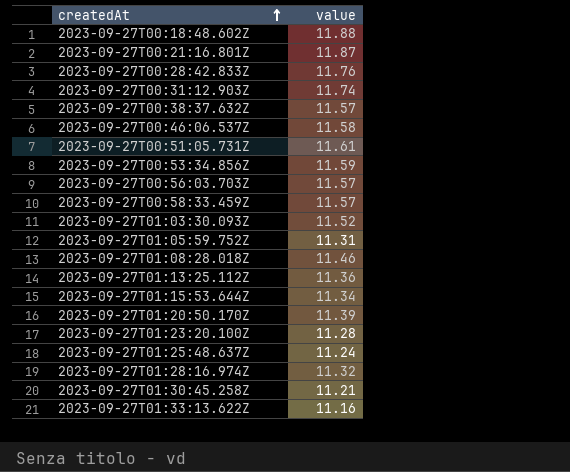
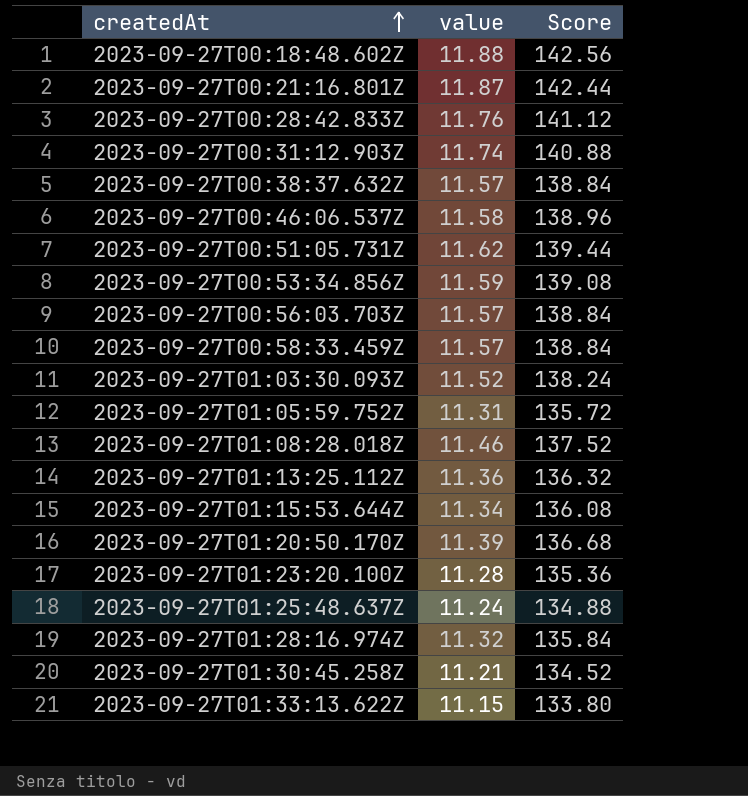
column Score | formula: none -> [value] * 12
2023-09-27T00:51:05.731Z | value: 11.61 -> 11.62
2023-09-27T01:33:13.622Z | value: 11.16 -> 11.15

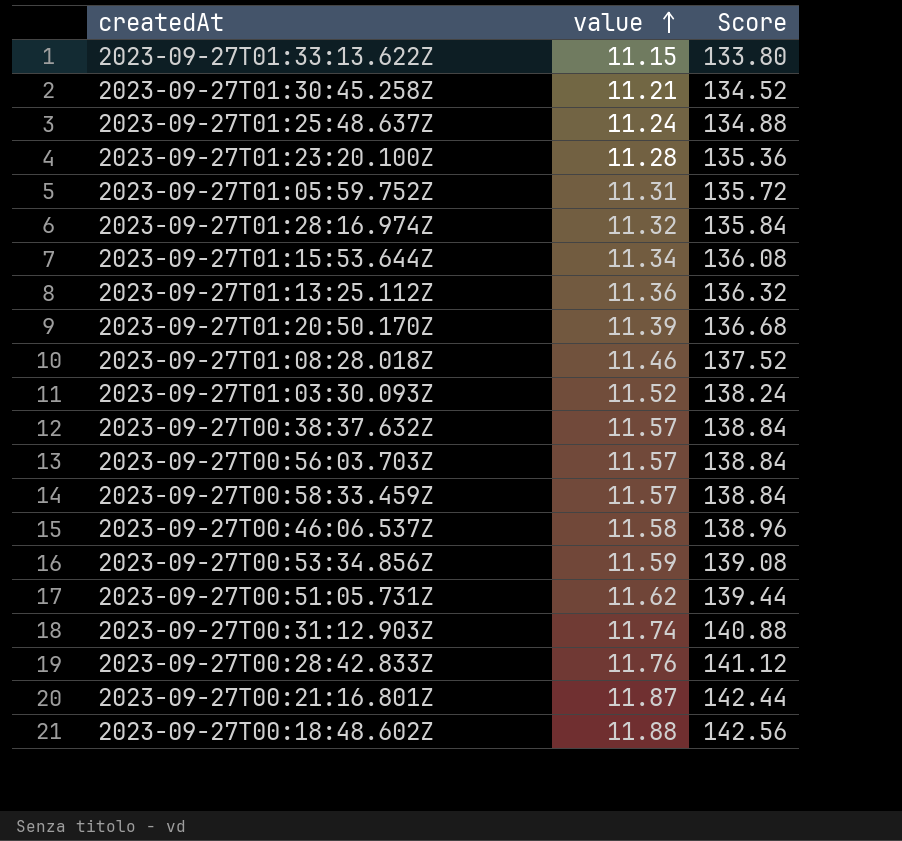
row order: createdAt ascending -> value ascending

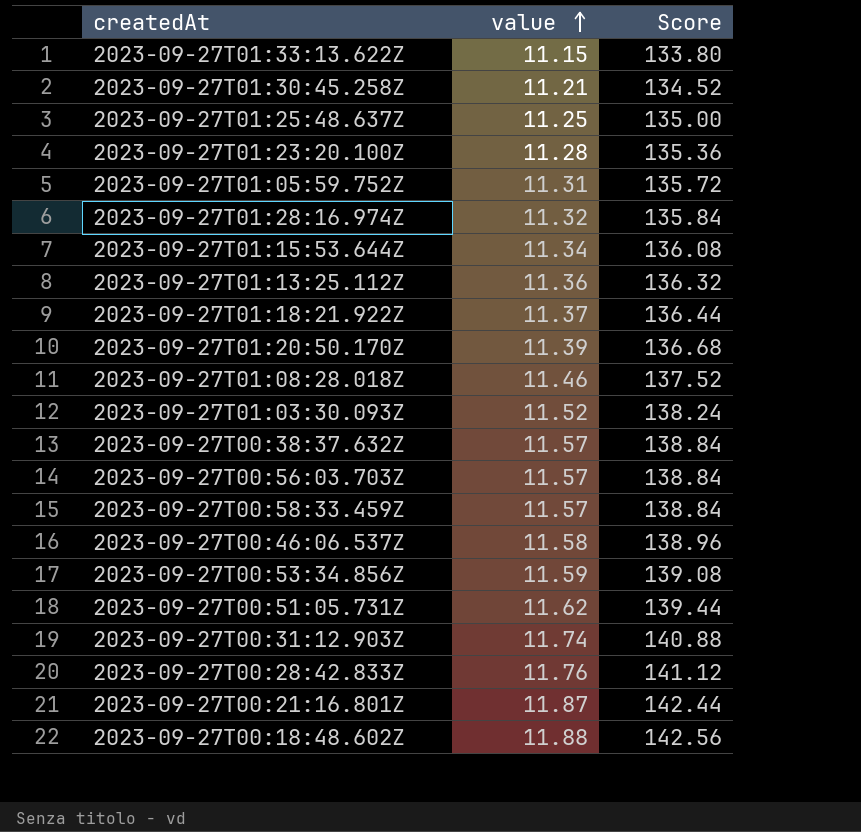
2023-09-27T01:25:48.637Z | value: 11.24 -> 11.25
2023-09-27T01:25:48.637Z | Score: 134.88 -> 135.00
row 2023-09-27T01:18:21.922Z: none -> 11.37 | 136.44

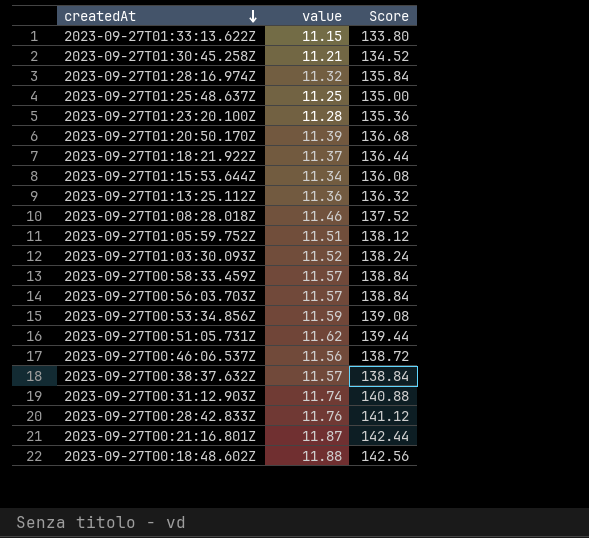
row order: value ascending -> createdAt descending
2023-09-27T01:05:59.752Z | value: 11.31 -> 11.51
2023-09-27T01:05:59.752Z | Score: 135.72 -> 138.12
2023-09-27T00:46:06.537Z | value: 11.58 -> 11.56
2023-09-27T00:46:06.537Z | Score: 138.96 -> 138.72

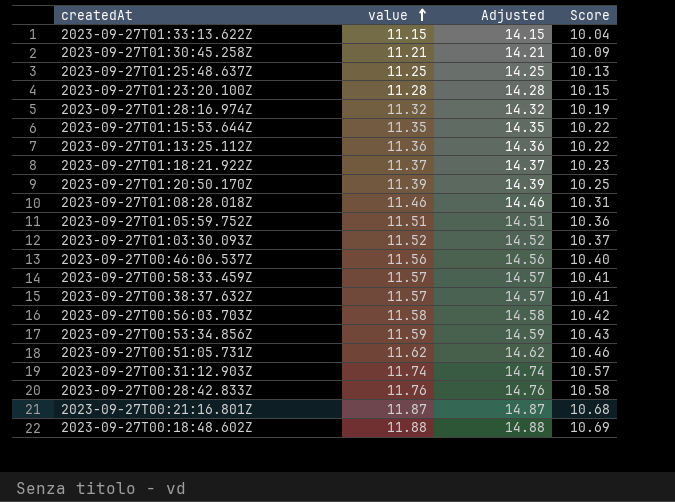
row order: createdAt descending -> value ascending
column Adjusted | formula: none -> [value] + 3
column Score | formula: [value] * 12 -> [value] * 0.9
2023-09-27T01:15:53.644Z | value: 11.34 -> 11.35
2023-09-27T00:56:03.703Z | value: 11.57 -> 11.58

